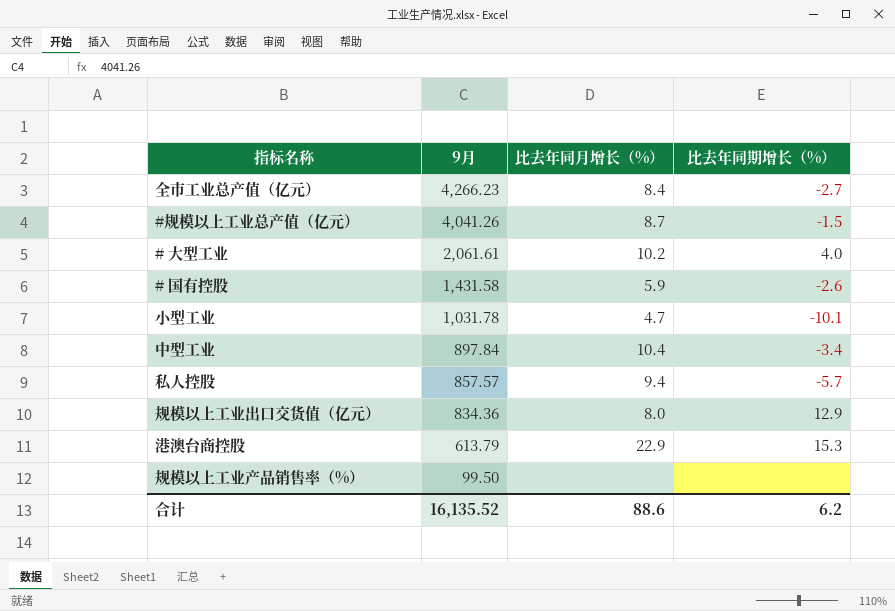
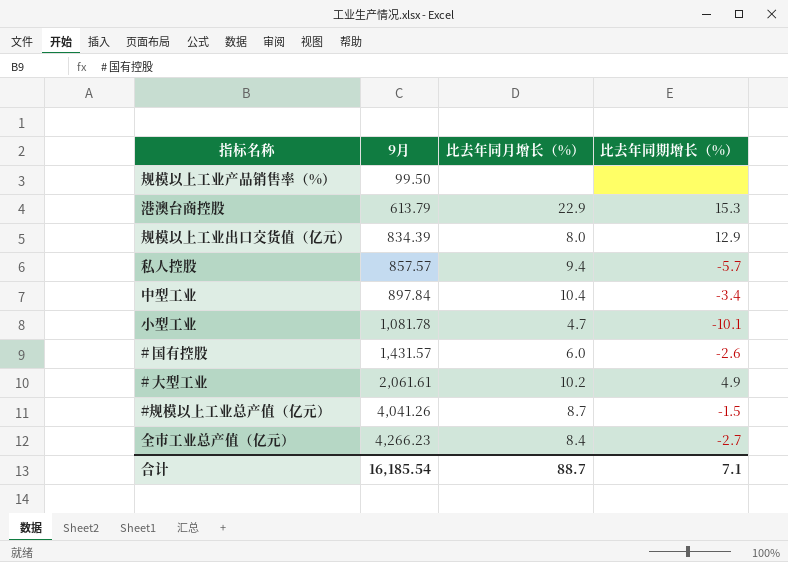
row order: 9月 descending -> 9月 ascending
规模以上工业出口交货值（亿元） | 9月: 834.36 -> 834.39
小型工业 | 9月: 1,031.78 -> 1,081.78
# 国有控股 | 9月: 1,431.58 -> 1,431.57
# 国有控股 | 比去年同月增长（%）: 5.9 -> 6.0
# 大型工业 | 比去年同期增长（%）: 4.0 -> 4.9
合计 | 9月: 16,135.52 -> 16,185.54
合计 | 比去年同月增长（%）: 88.6 -> 88.7
合计 | 比去年同期增长（%）: 6.2 -> 7.1

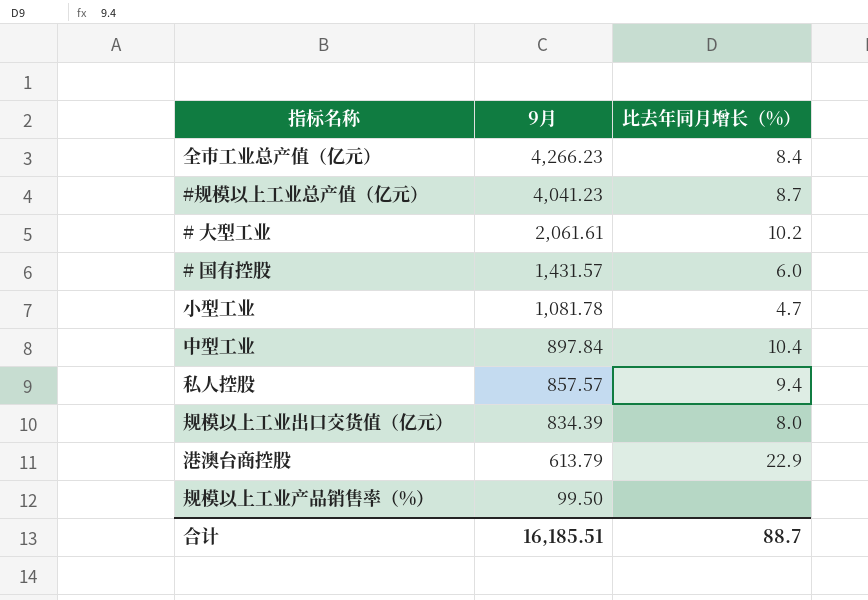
row order: 9月 ascending -> 9月 descending
column 比去年同期增长（%） | position: 4 -> none
#规模以上工业总产值（亿元） | 9月: 4,041.26 -> 4,041.23
合计 | 9月: 16,185.54 -> 16,185.51

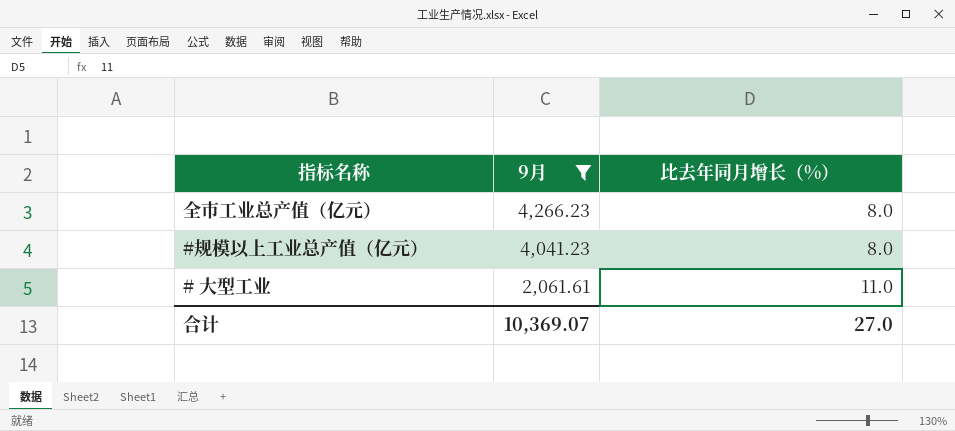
filter: none -> 9月 >= 2,061.61
全市工业总产值（亿元） | 比去年同月增长（%）: 8.4 -> 8.0
#规模以上工业总产值（亿元） | 比去年同月增长（%）: 8.7 -> 8.0
# 大型工业 | 比去年同月增长（%）: 10.2 -> 11.0
合计 | 9月: 16,185.51 -> 10,369.07
合计 | 比去年同月增长（%）: 88.7 -> 27.0

